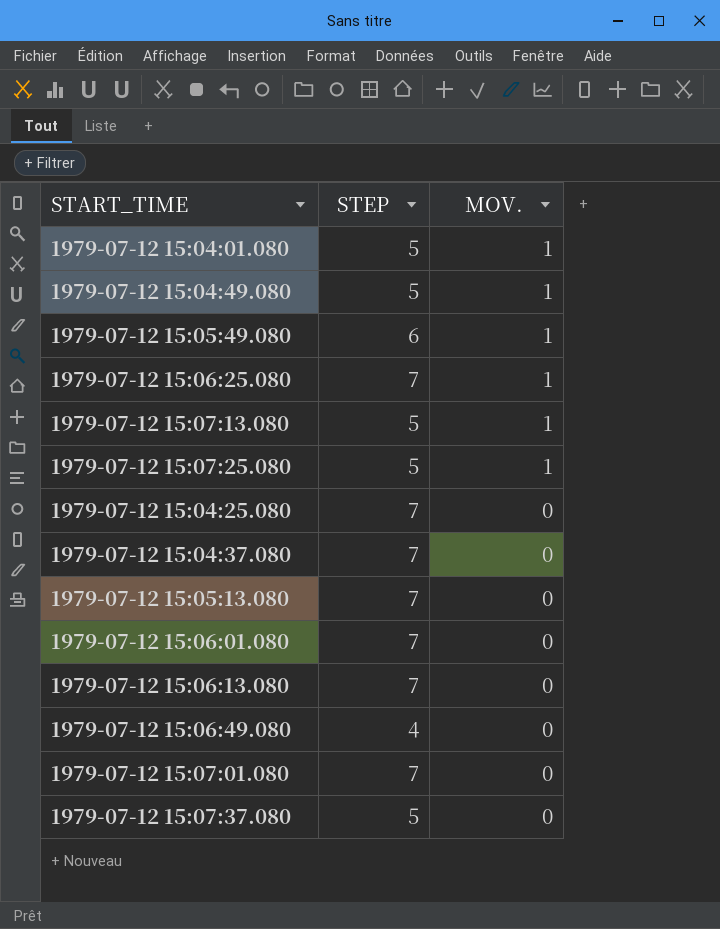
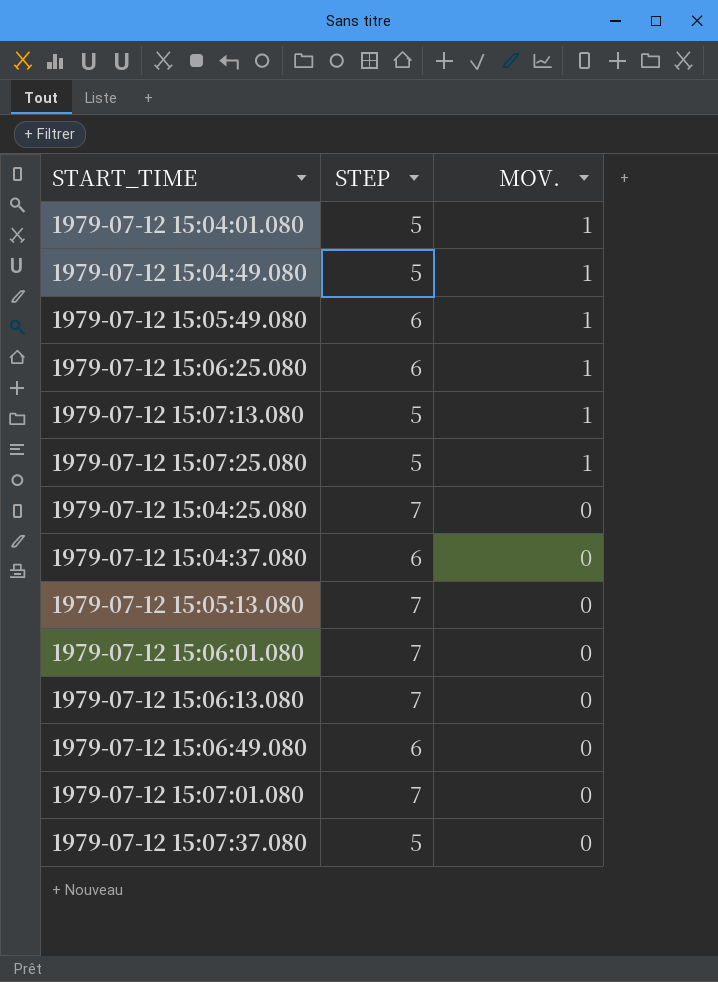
1979-07-12 15:06:25.080 | STEP: 7 -> 6
1979-07-12 15:04:37.080 | STEP: 7 -> 6
1979-07-12 15:06:49.080 | STEP: 4 -> 6

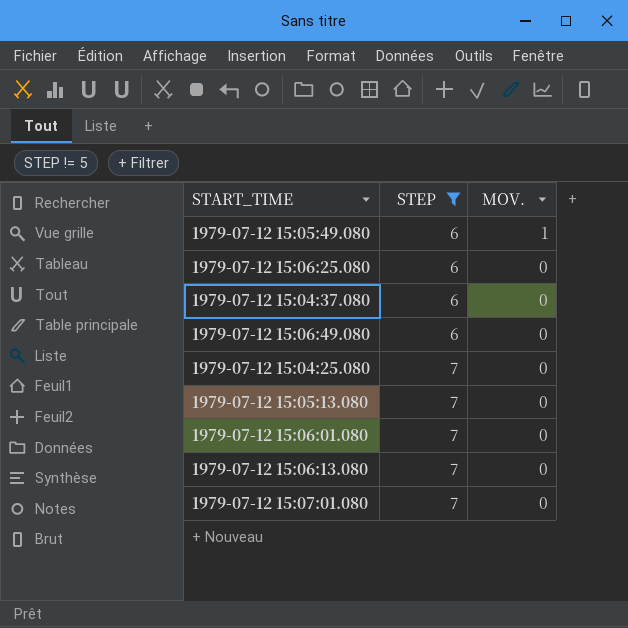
filter: none -> STEP != 5
row order: MOV. descending -> STEP ascending
1979-07-12 15:06:25.080 | MOV.: 1 -> 0

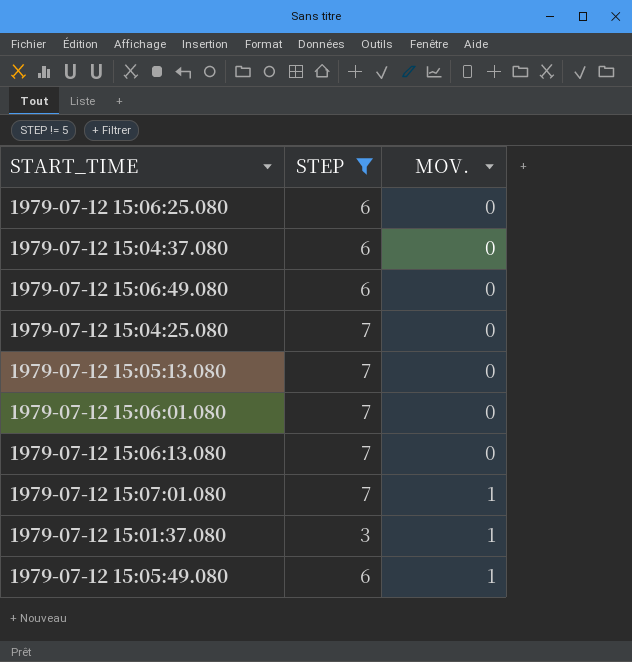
row order: STEP ascending -> MOV. ascending
1979-07-12 15:07:01.080 | MOV.: 0 -> 1
row 1979-07-12 15:01:37.080: none -> 3 | 1

